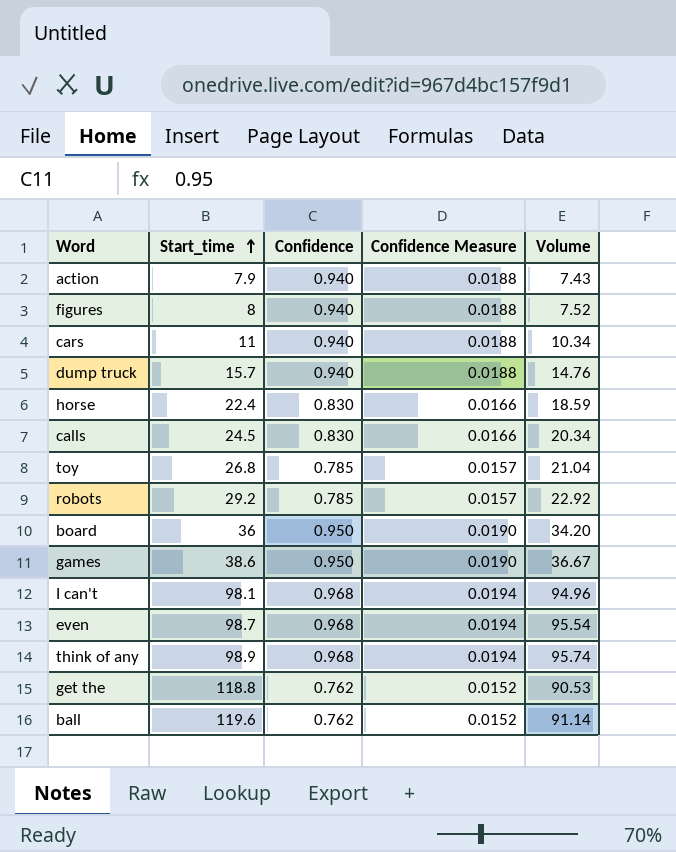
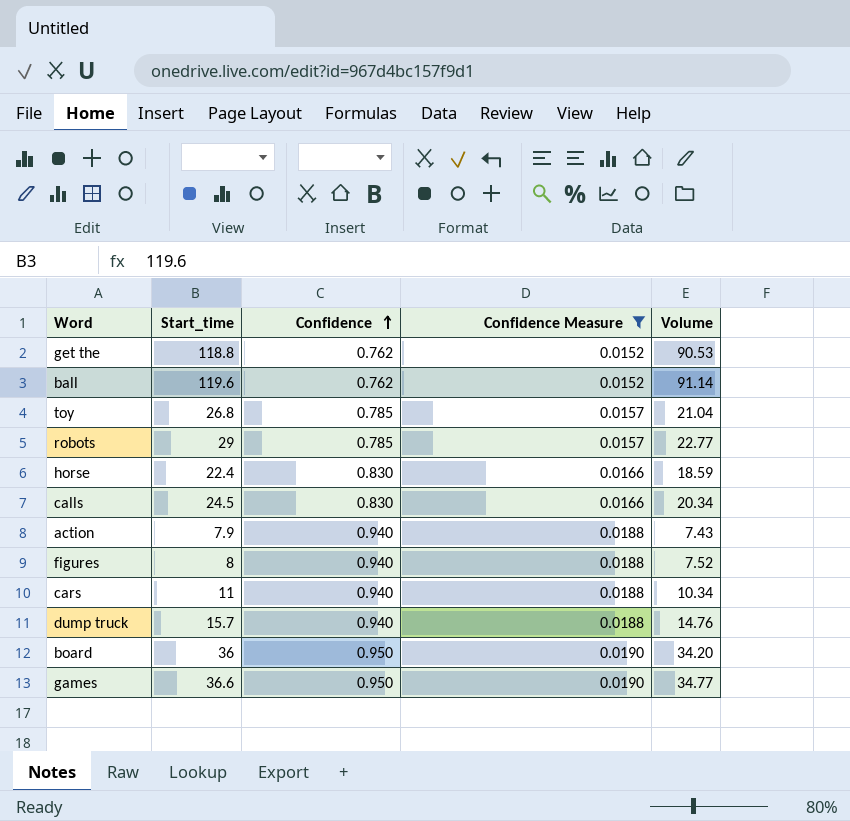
filter: none -> Confidence Measure != 0.0194
row order: Start_time ascending -> Confidence ascending
robots | Start_time: 29.2 -> 29
robots | Volume: 22.92 -> 22.77
games | Start_time: 38.6 -> 36.6
games | Volume: 36.67 -> 34.77

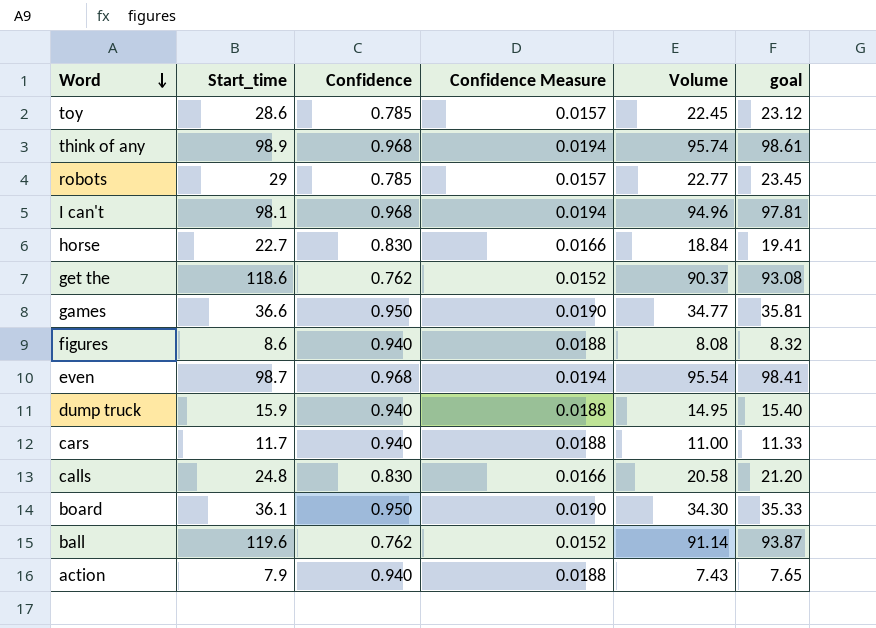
filter: Confidence Measure != 0.0194 -> none
row order: Confidence ascending -> Word descending
column goal | formula: none -> [Volume] * 1.03
toy | Start_time: 26.8 -> 28.6
toy | Volume: 21.04 -> 22.45
horse | Start_time: 22.4 -> 22.7
horse | Volume: 18.59 -> 18.84
get the | Start_time: 118.8 -> 118.6
get the | Volume: 90.53 -> 90.37
figures | Start_time: 8 -> 8.6
figures | Volume: 7.52 -> 8.08
dump truck | Start_time: 15.7 -> 15.9
dump truck | Volume: 14.76 -> 14.95
cars | Start_time: 11 -> 11.7
cars | Volume: 10.34 -> 11.00
calls | Start_time: 24.5 -> 24.8
calls | Volume: 20.34 -> 20.58
board | Start_time: 36 -> 36.1
board | Volume: 34.20 -> 34.30

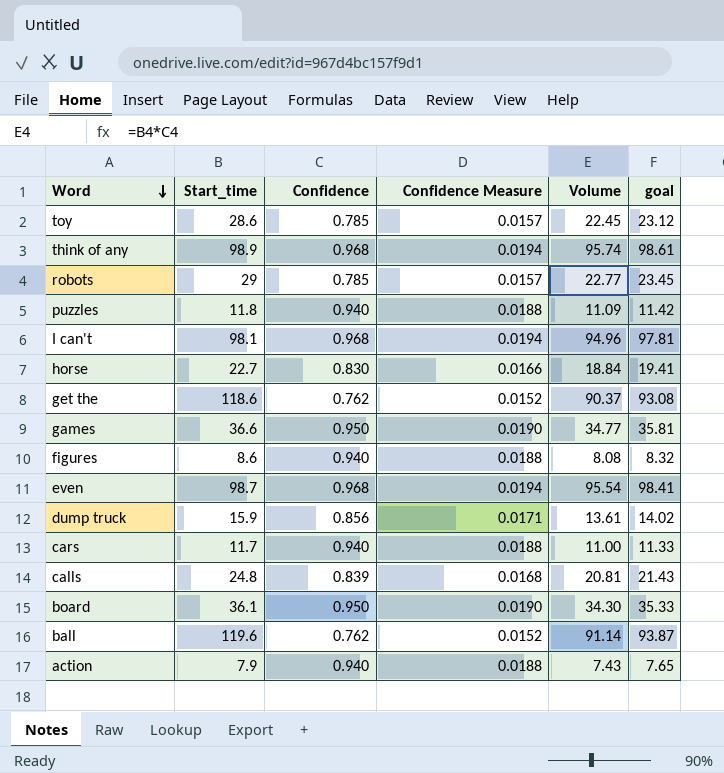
row puzzles: none -> 11.8 | 0.940 | 0.0188 | 11.09 | 11.42
dump truck | Confidence: 0.940 -> 0.856
dump truck | Confidence Measure: 0.0188 -> 0.0171
dump truck | Volume: 14.95 -> 13.61
dump truck | goal: 15.40 -> 14.02
calls | Confidence: 0.830 -> 0.839
calls | Confidence Measure: 0.0166 -> 0.0168
calls | Volume: 20.58 -> 20.81
calls | goal: 21.20 -> 21.43

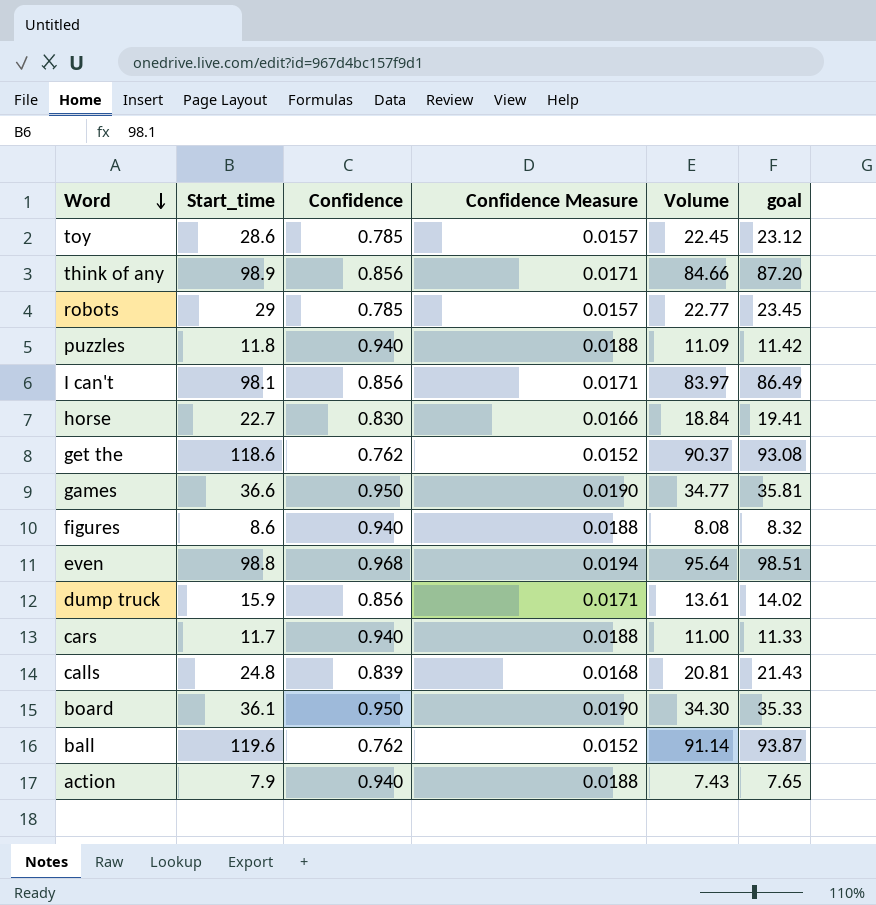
think of any | Confidence: 0.968 -> 0.856
think of any | Confidence Measure: 0.0194 -> 0.0171
think of any | Volume: 95.74 -> 84.66
think of any | goal: 98.61 -> 87.20
I can't | Confidence: 0.968 -> 0.856
I can't | Confidence Measure: 0.0194 -> 0.0171
I can't | Volume: 94.96 -> 83.97
I can't | goal: 97.81 -> 86.49
even | Start_time: 98.7 -> 98.8
even | Volume: 95.54 -> 95.64
even | goal: 98.41 -> 98.51

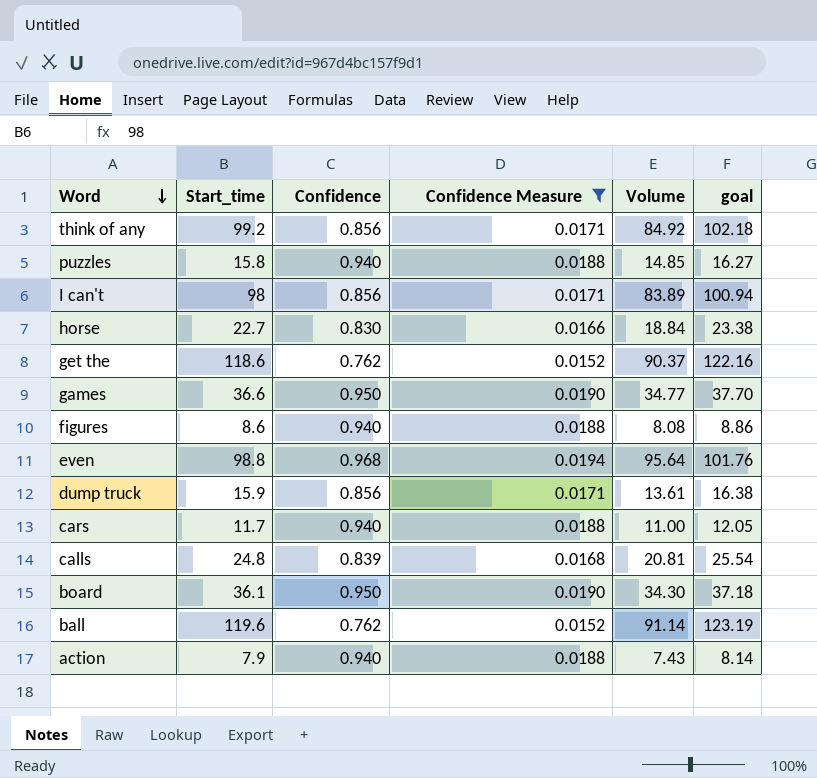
filter: none -> Confidence Measure != 0.0157
column goal | formula: [Volume] * 1.03 -> [Start_time] * 1.03
think of any | Start_time: 98.9 -> 99.2
think of any | Volume: 84.66 -> 84.92
puzzles | Start_time: 11.8 -> 15.8
puzzles | Volume: 11.09 -> 14.85
I can't | Start_time: 98.1 -> 98
I can't | Volume: 83.97 -> 83.89

